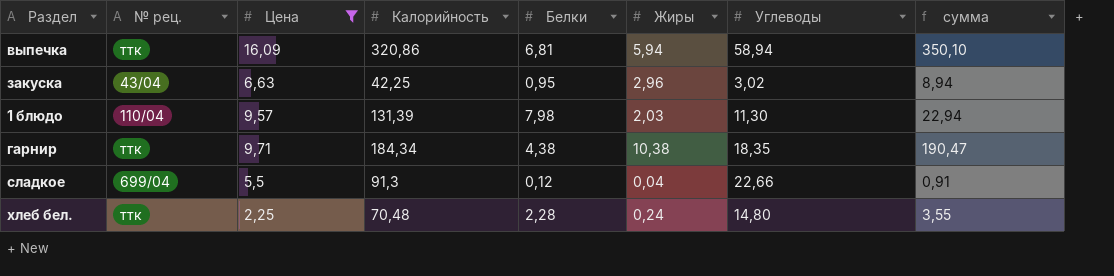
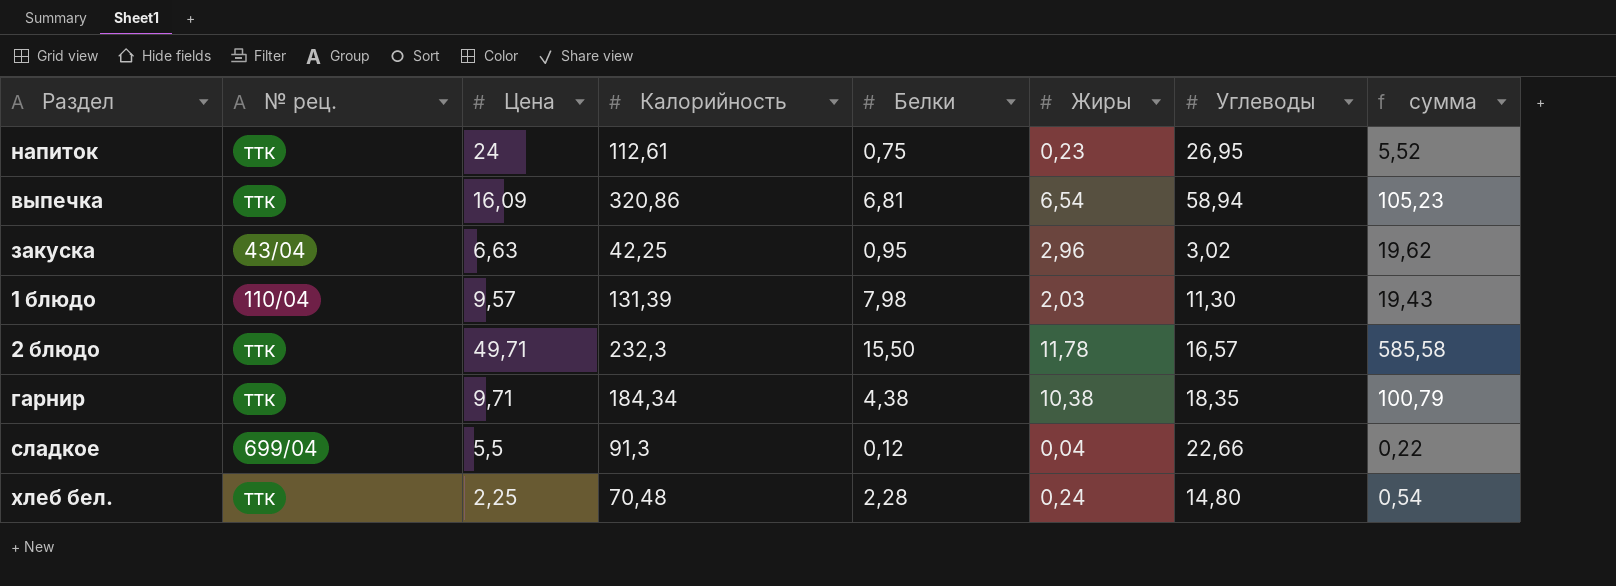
filter: Цена <= 16,09 -> none
column сумма | formula: [Жиры] * [Углеводы] -> [Цена] * [Жиры]
выпечка | Жиры: 5,94 -> 6,54

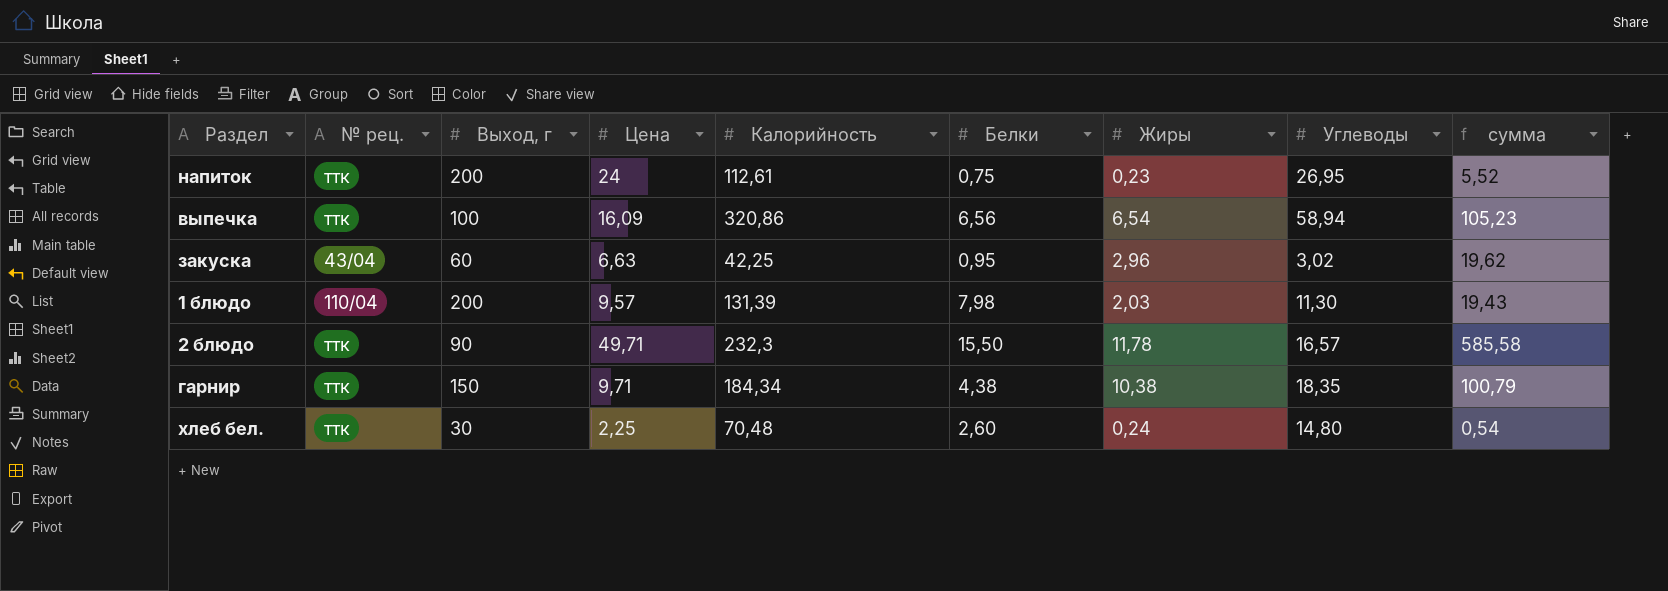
column Выход, г | position: none -> 3
row сладкое: 699/04 | 5,5 | 91,3 | 0,12 | 0,04 | 22,66 | 0,22 -> none
выпечка | Белки: 6,81 -> 6,56
хлеб бел. | Белки: 2,28 -> 2,60

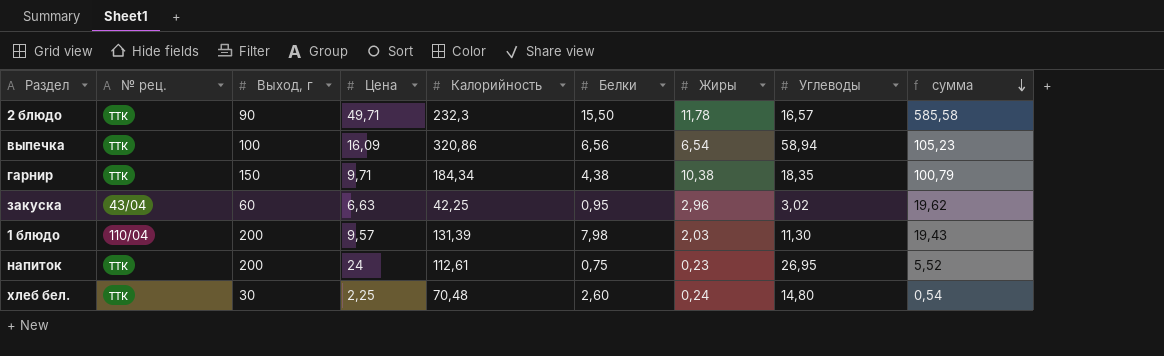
row order: none -> сумма descending

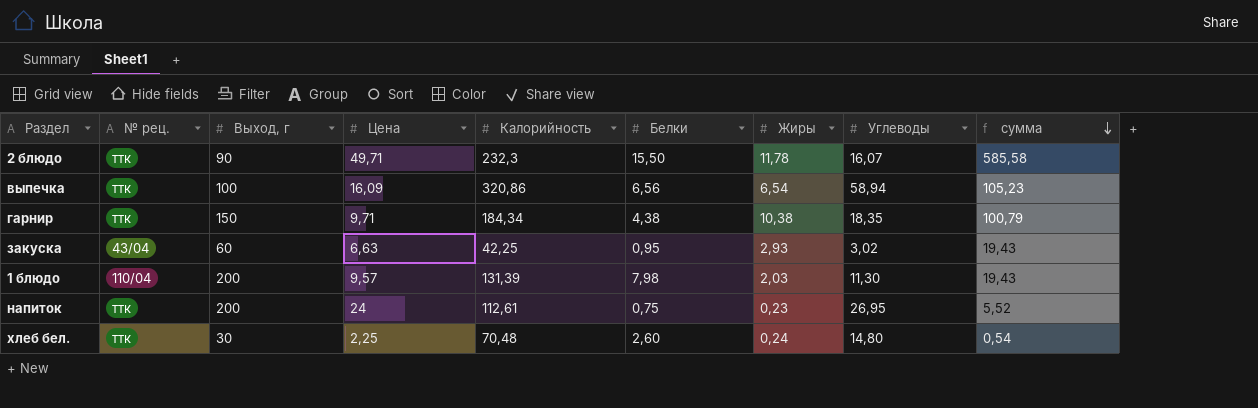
2 блюдо | Углеводы: 16,57 -> 16,07
закуска | Жиры: 2,96 -> 2,93
закуска | сумма: 19,62 -> 19,43

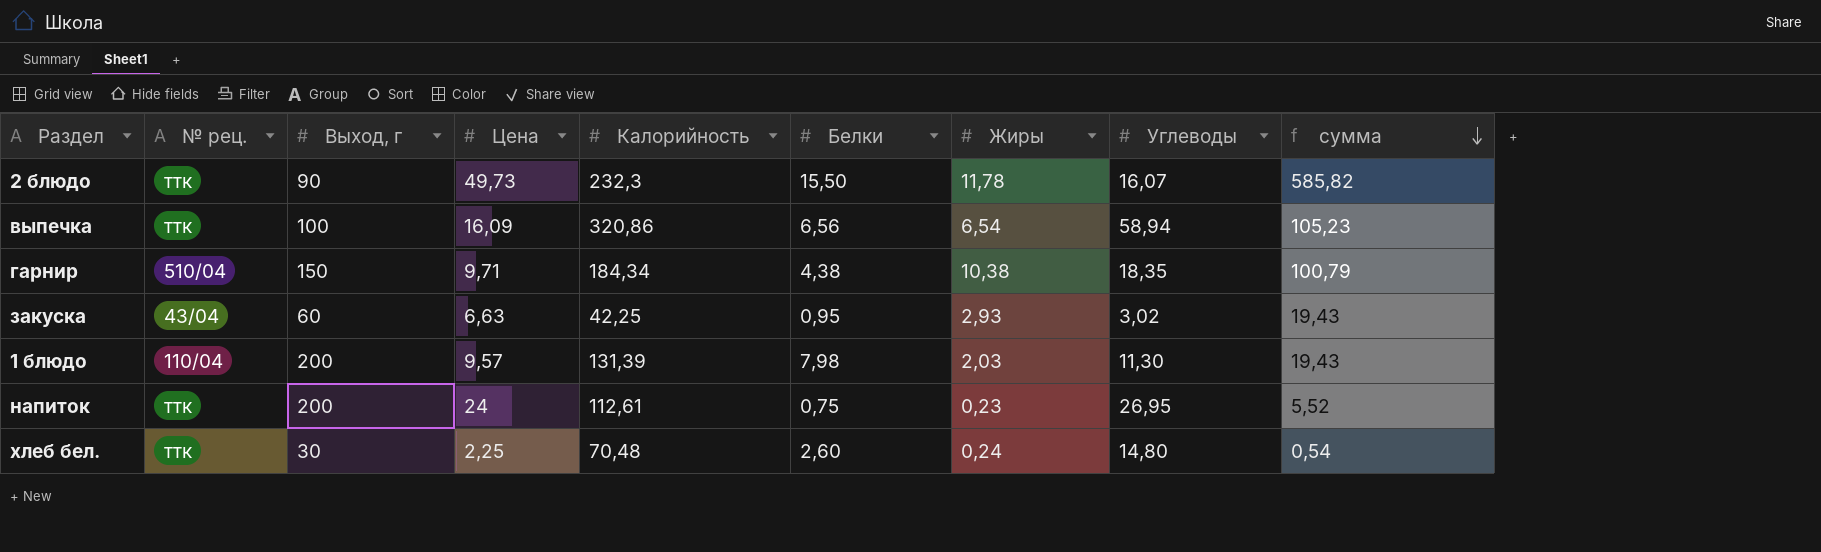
2 блюдо | Цена: 49,71 -> 49,73
2 блюдо | сумма: 585,58 -> 585,82
гарнир | № рец.: ттк -> 510/04

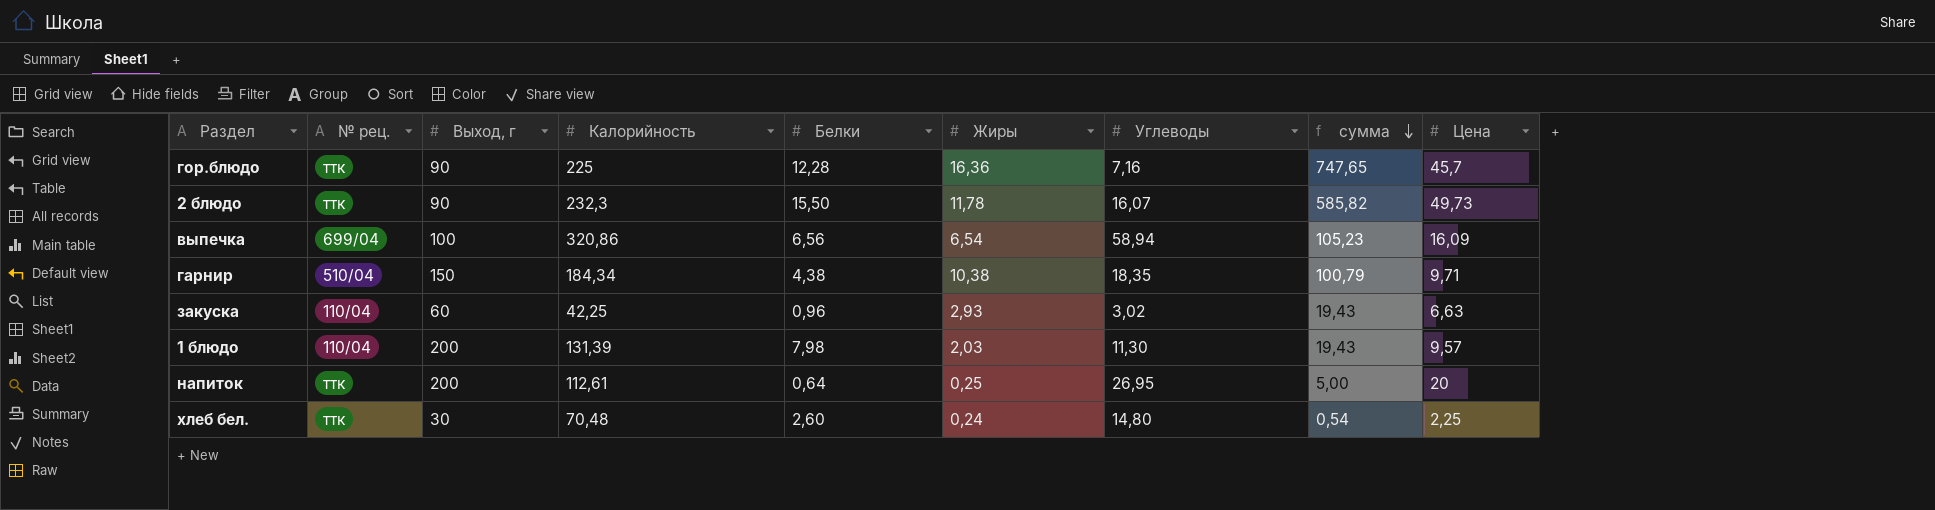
column Цена | position: 4 -> 9
row гор.блюдо: none -> ттк | 90 | 225 | 12,28 | 16,36 | 7,16 | 747,65 | 45,7
выпечка | № рец.: ттк -> 699/04
закуска | № рец.: 43/04 -> 110/04
закуска | Белки: 0,95 -> 0,96
напиток | Белки: 0,75 -> 0,64
напиток | Жиры: 0,23 -> 0,25
напиток | сумма: 5,52 -> 5,00
напиток | Цена: 24 -> 20

